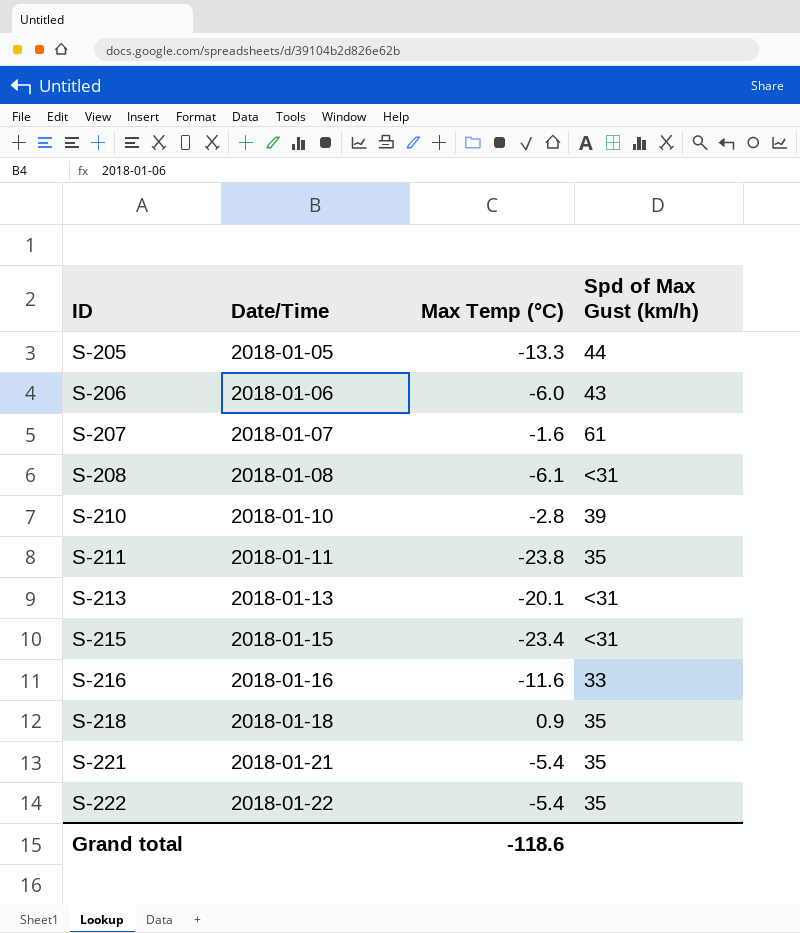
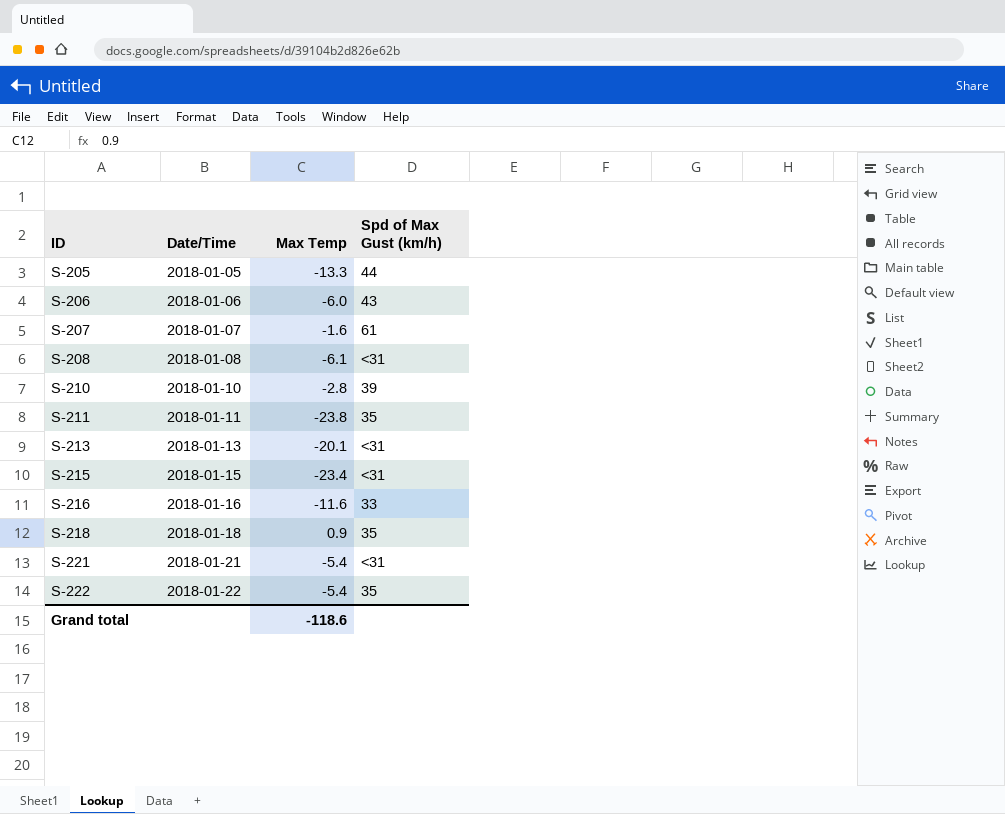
column name: Max Temp (°C) -> Max Temp
S-221 | Spd of Max Gust (km/h): 35 -> <31

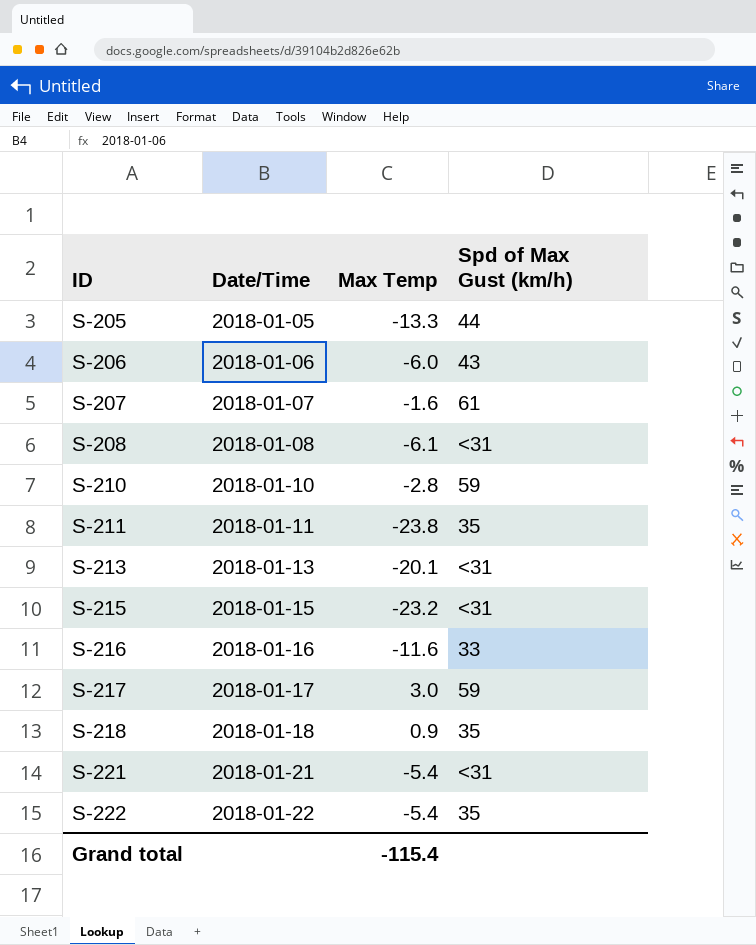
S-210 | Spd of Max Gust (km/h): 39 -> 59
S-215 | Max Temp: -23.4 -> -23.2
row S-217: none -> 2018-01-17 | 3.0 | 59
Grand total | Max Temp: -118.6 -> -115.4

